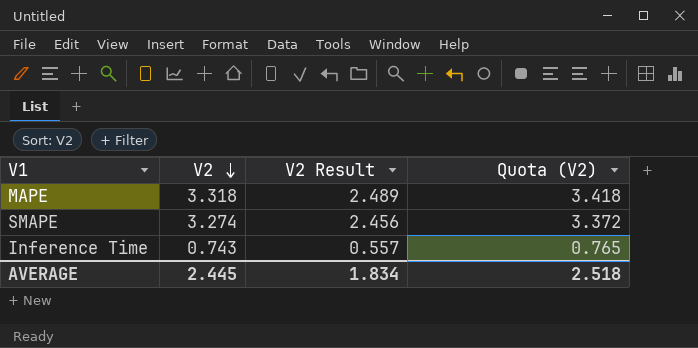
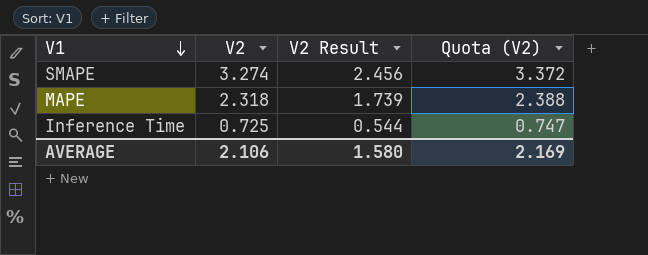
row order: V2 descending -> V1 descending
MAPE | V2: 3.318 -> 2.318
MAPE | V2 Result: 2.489 -> 1.739
MAPE | Quota (V2): 3.418 -> 2.388
Inference Time | V2: 0.743 -> 0.725
Inference Time | V2 Result: 0.557 -> 0.544
Inference Time | Quota (V2): 0.765 -> 0.747
AVERAGE | V2: 2.445 -> 2.106
AVERAGE | V2 Result: 1.834 -> 1.580
AVERAGE | Quota (V2): 2.518 -> 2.169

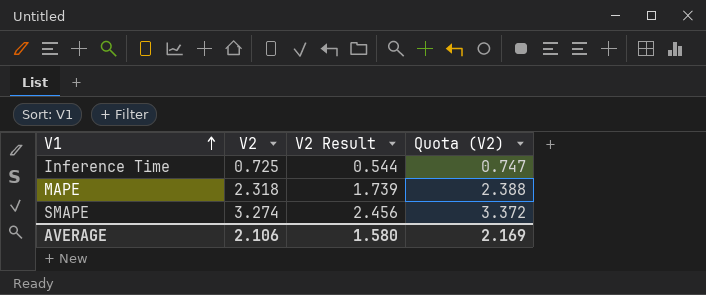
row order: V1 descending -> V1 ascending

